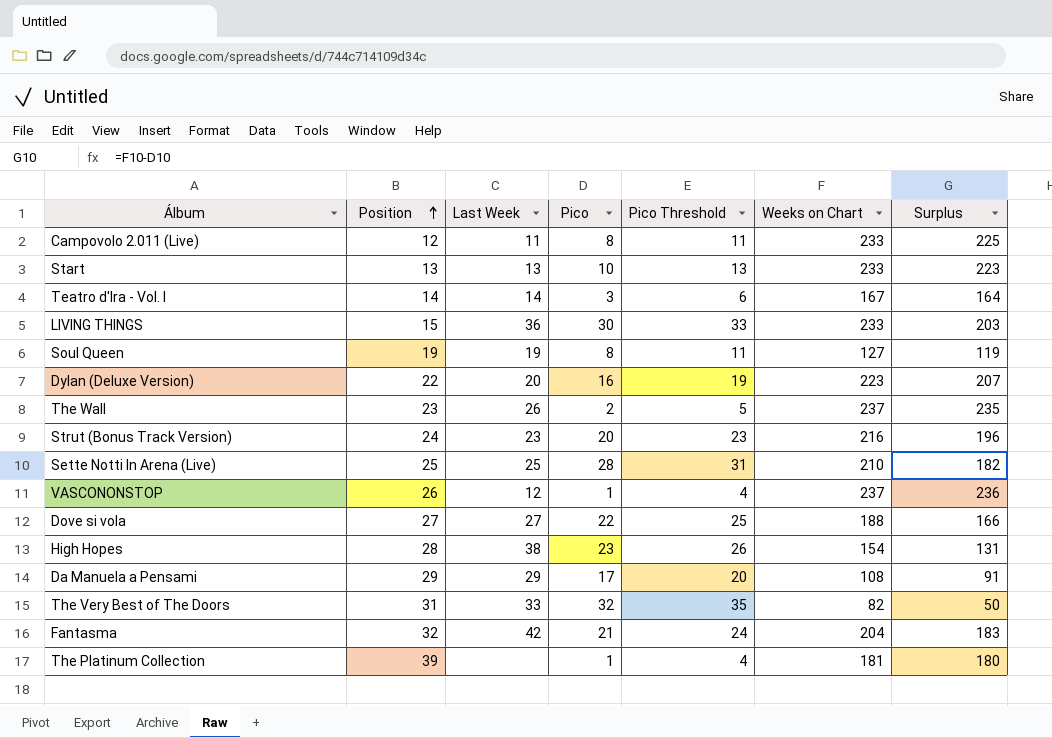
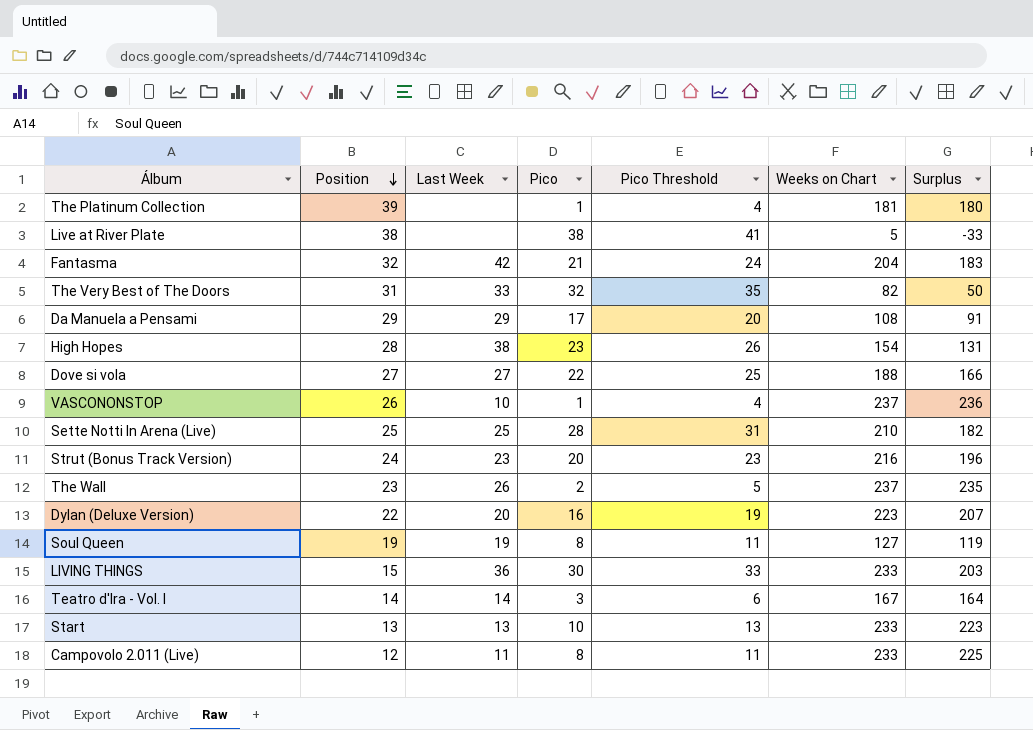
row order: Position ascending -> Position descending
row Live at River Plate: none -> 38 | none | 38 | 41 | 5 | -33
VASCONONSTOP | Last Week: 12 -> 10

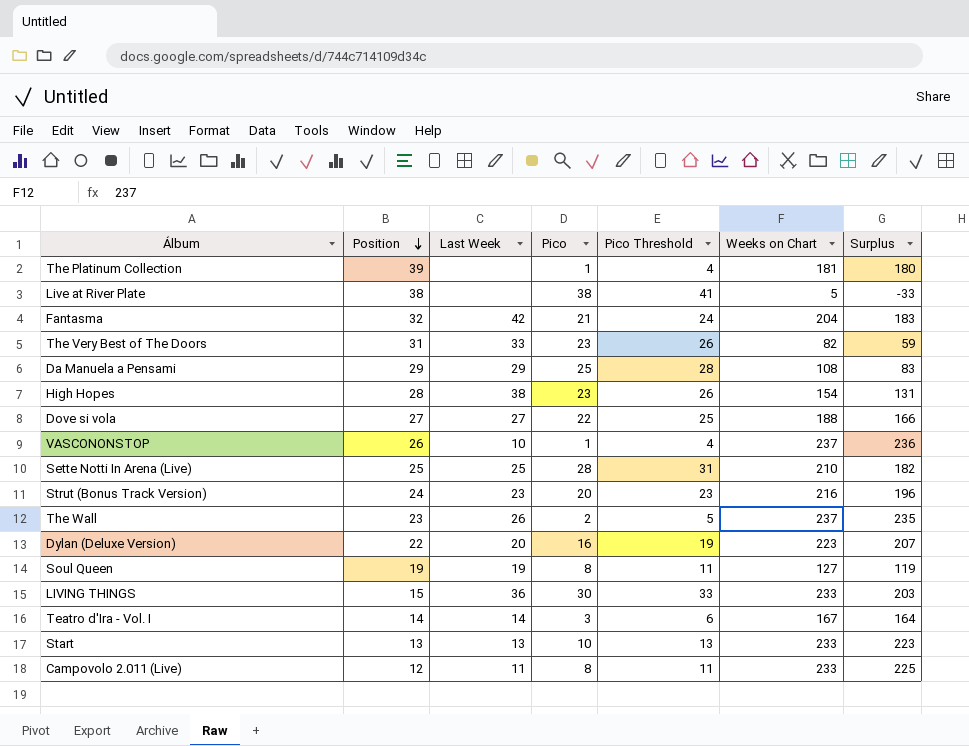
The Very Best of The Doors | Pico: 32 -> 23
The Very Best of The Doors | Pico Threshold: 35 -> 26
The Very Best of The Doors | Surplus: 50 -> 59
Da Manuela a Pensami | Pico: 17 -> 25
Da Manuela a Pensami | Pico Threshold: 20 -> 28
Da Manuela a Pensami | Surplus: 91 -> 83

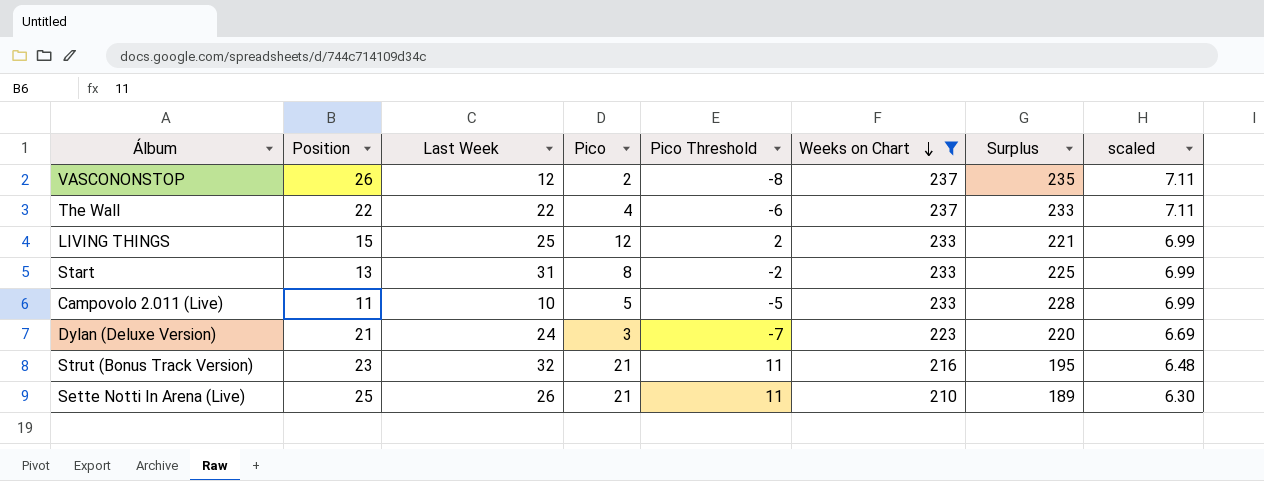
filter: none -> Weeks on Chart >= 210
row order: Position descending -> Weeks on Chart descending
column Pico Threshold | formula: [Pico] + 3 -> [Pico] - 10
column scaled | formula: none -> [Weeks on Chart] * 0.03
VASCONONSTOP | Last Week: 10 -> 12
VASCONONSTOP | Pico: 1 -> 2
VASCONONSTOP | Surplus: 236 -> 235
The Wall | Position: 23 -> 22
The Wall | Last Week: 26 -> 22
The Wall | Pico: 2 -> 4
The Wall | Surplus: 235 -> 233
LIVING THINGS | Last Week: 36 -> 25
LIVING THINGS | Pico: 30 -> 12
LIVING THINGS | Surplus: 203 -> 221
Start | Last Week: 13 -> 31
Start | Pico: 10 -> 8
Start | Surplus: 223 -> 225
Campovolo 2.011 (Live) | Position: 12 -> 11
Campovolo 2.011 (Live) | Last Week: 11 -> 10
Campovolo 2.011 (Live) | Pico: 8 -> 5
Campovolo 2.011 (Live) | Surplus: 225 -> 228
Dylan (Deluxe Version) | Position: 22 -> 21
Dylan (Deluxe Version) | Last Week: 20 -> 24
Dylan (Deluxe Version) | Pico: 16 -> 3
Dylan (Deluxe Version) | Surplus: 207 -> 220
Strut (Bonus Track Version) | Position: 24 -> 23
Strut (Bonus Track Version) | Last Week: 23 -> 32
Strut (Bonus Track Version) | Pico: 20 -> 21
Strut (Bonus Track Version) | Surplus: 196 -> 195
Sette Notti In Arena (Live) | Last Week: 25 -> 26
Sette Notti In Arena (Live) | Pico: 28 -> 21
Sette Notti In Arena (Live) | Surplus: 182 -> 189

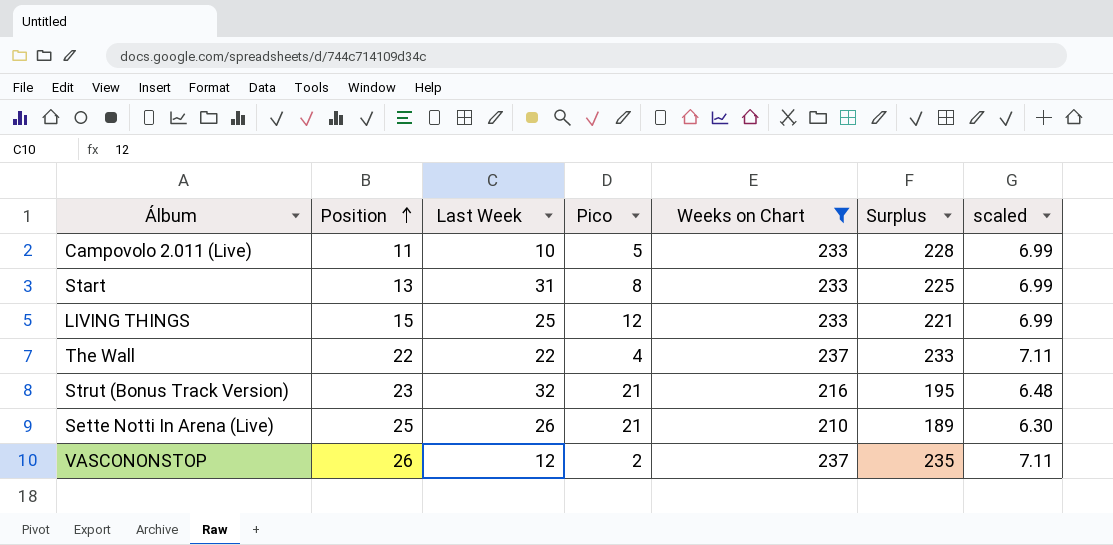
row order: Weeks on Chart descending -> Position ascending
column Pico Threshold | formula: [Pico] - 10 -> none
row Dylan (Deluxe Version): 21 | 24 | 3 | -7 | 223 | 220 | 6.69 -> none

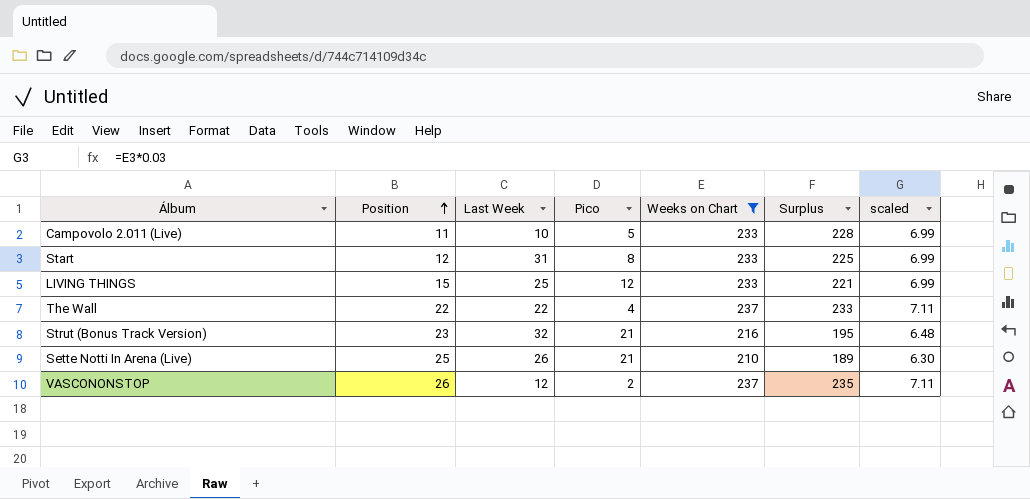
Start | Position: 13 -> 12

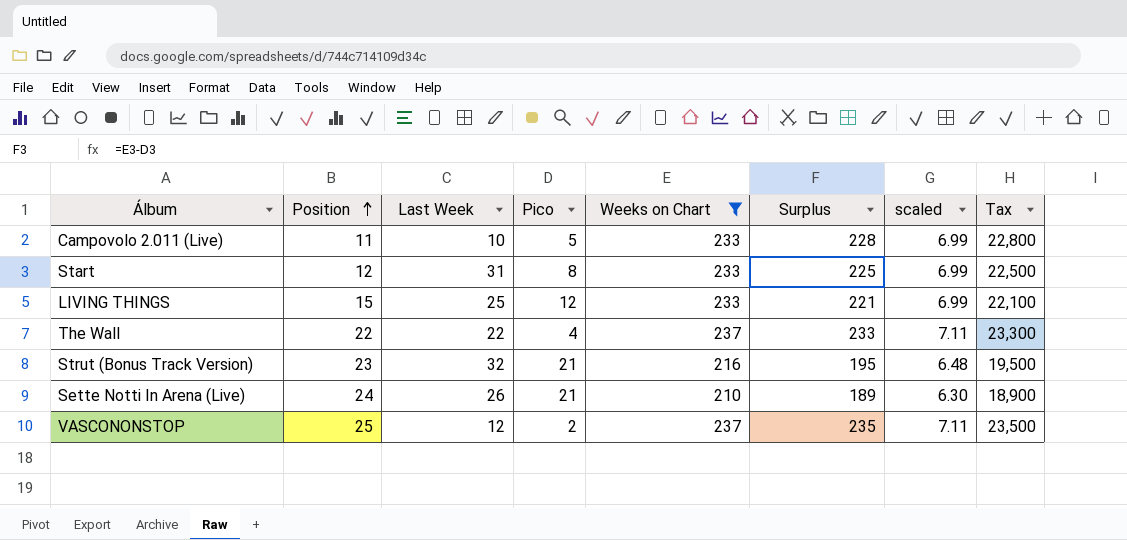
column Tax | formula: none -> [Surplus] * 100
Sette Notti In Arena (Live) | Position: 25 -> 24
VASCONONSTOP | Position: 26 -> 25

